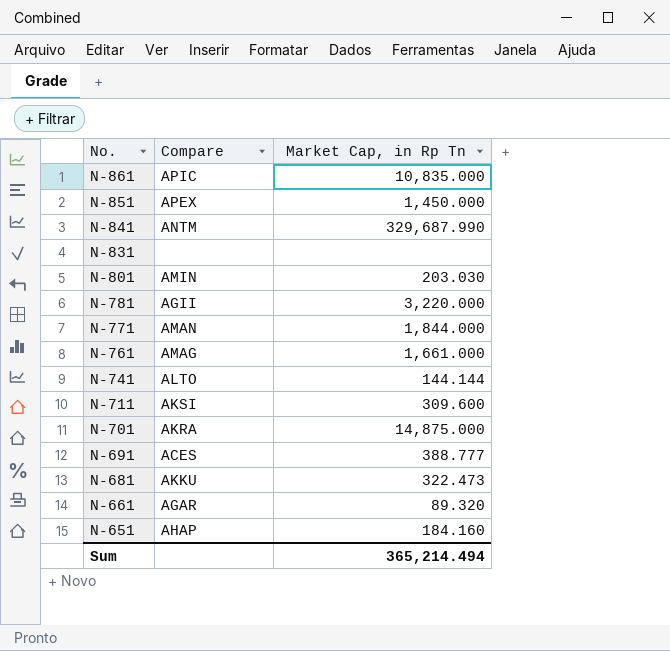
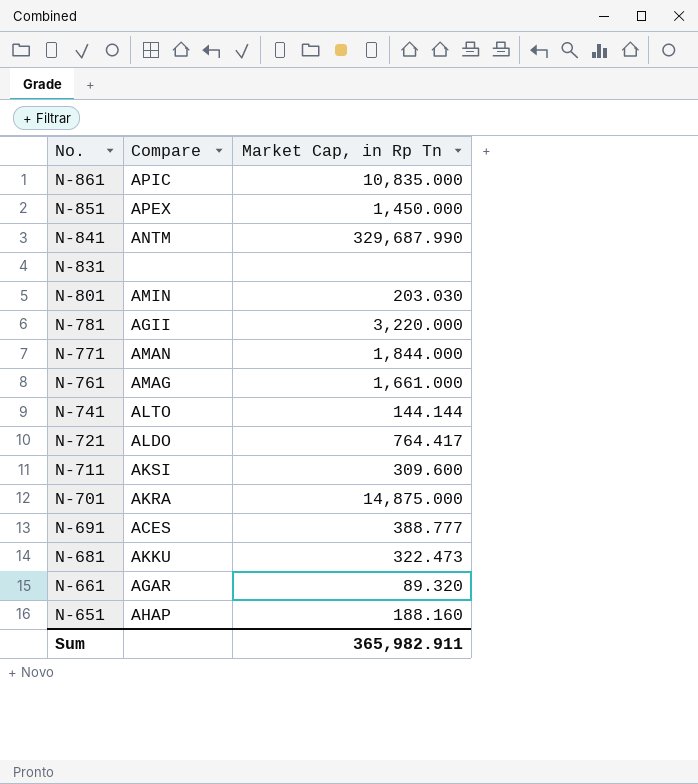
row N-721: none -> ALDO | 764.417
N-651 | Market Cap, in Rp Tn: 184.160 -> 188.160
Sum | Market Cap, in Rp Tn: 365,214.494 -> 365,982.911

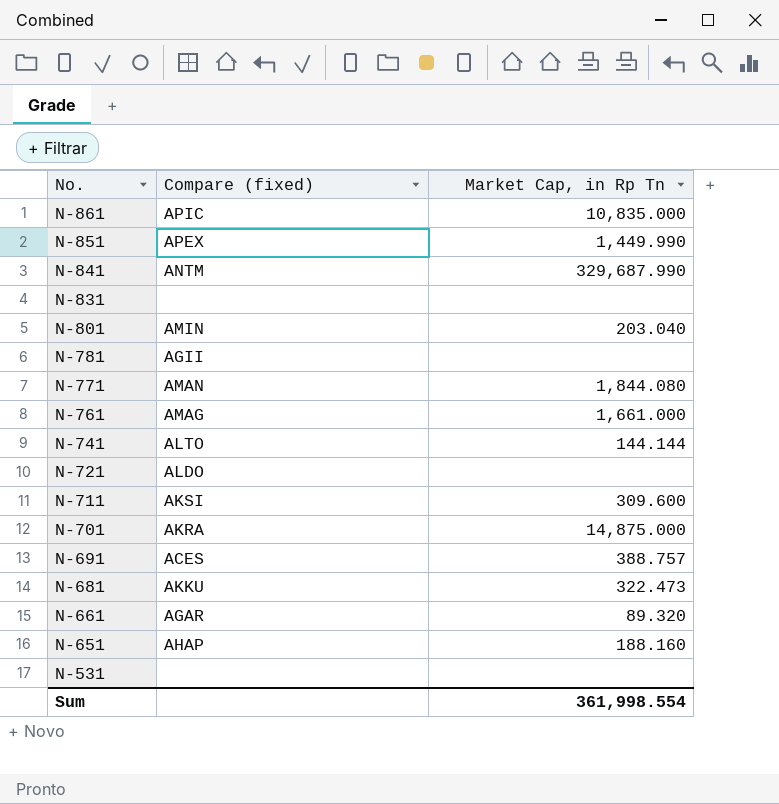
column name: Compare -> Compare (fixed)
N-851 | Market Cap, in Rp Tn: 1,450.000 -> 1,449.990
N-801 | Market Cap, in Rp Tn: 203.030 -> 203.040
N-781 | Market Cap, in Rp Tn: 3,220.000 -> none
N-771 | Market Cap, in Rp Tn: 1,844.000 -> 1,844.080
N-721 | Market Cap, in Rp Tn: 764.417 -> none
N-691 | Market Cap, in Rp Tn: 388.777 -> 388.757
row N-531: none -> none | none
Sum | Market Cap, in Rp Tn: 365,982.911 -> 361,998.554

